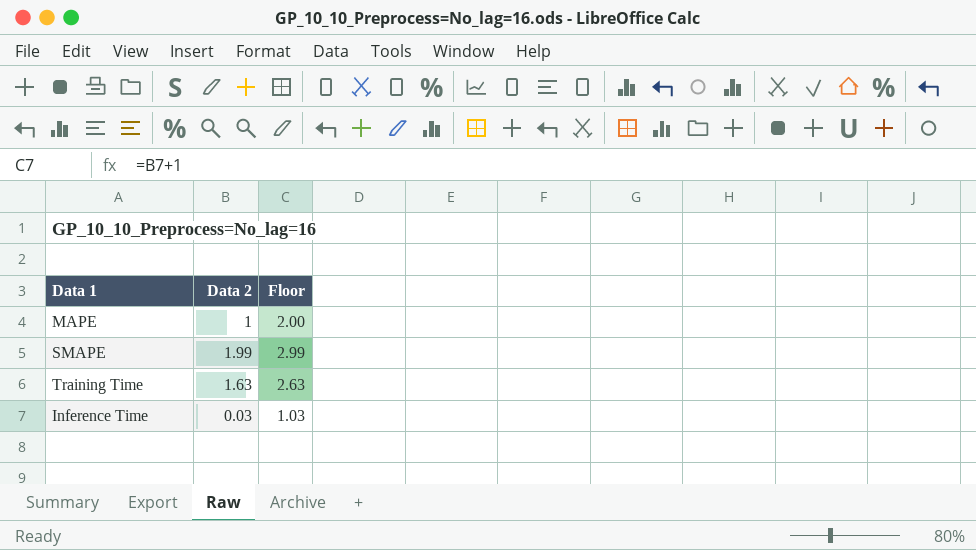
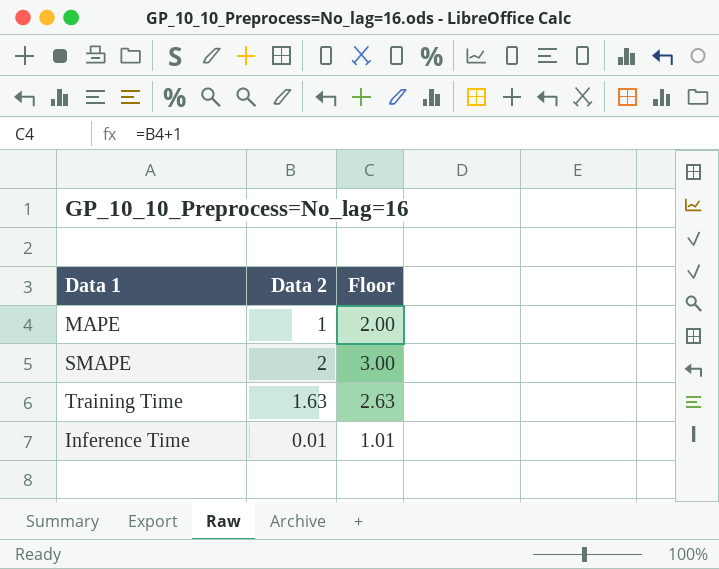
SMAPE | Data 2: 1.99 -> 2
SMAPE | Floor: 2.99 -> 3.00
Inference Time | Data 2: 0.03 -> 0.01
Inference Time | Floor: 1.03 -> 1.01

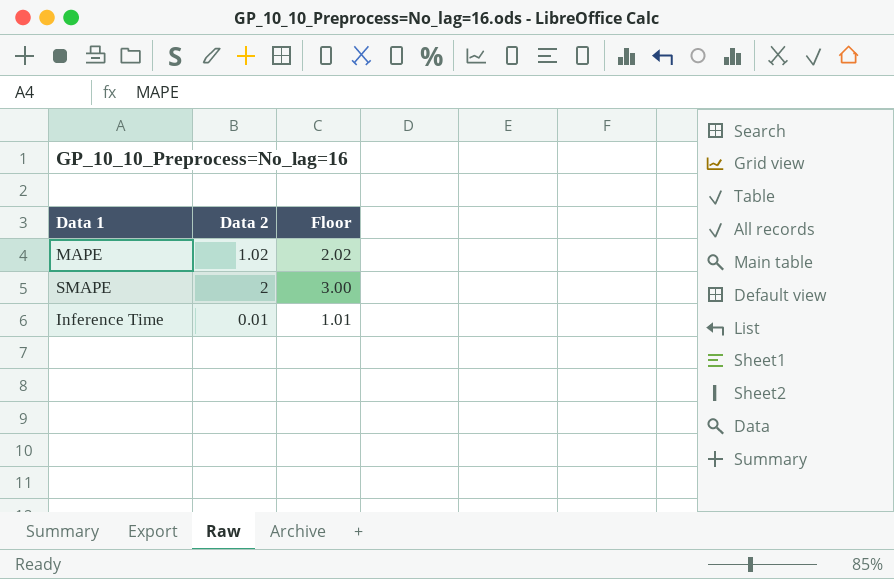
row Training Time: 1.63 | 2.63 -> none
MAPE | Data 2: 1 -> 1.02
MAPE | Floor: 2.00 -> 2.02

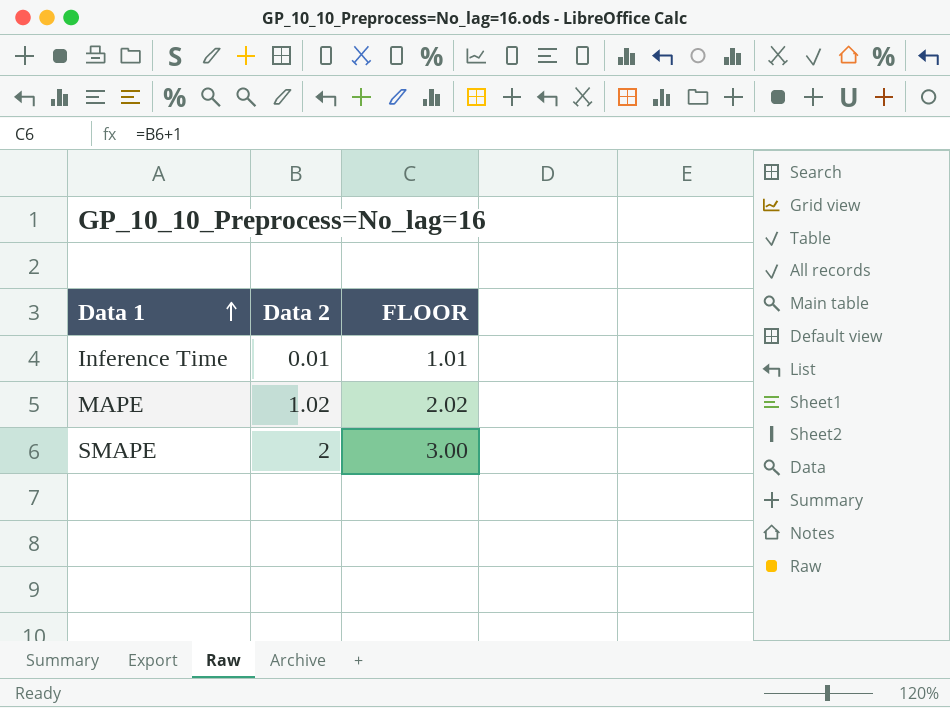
row order: none -> Data 1 ascending
column name: Floor -> FLOOR

